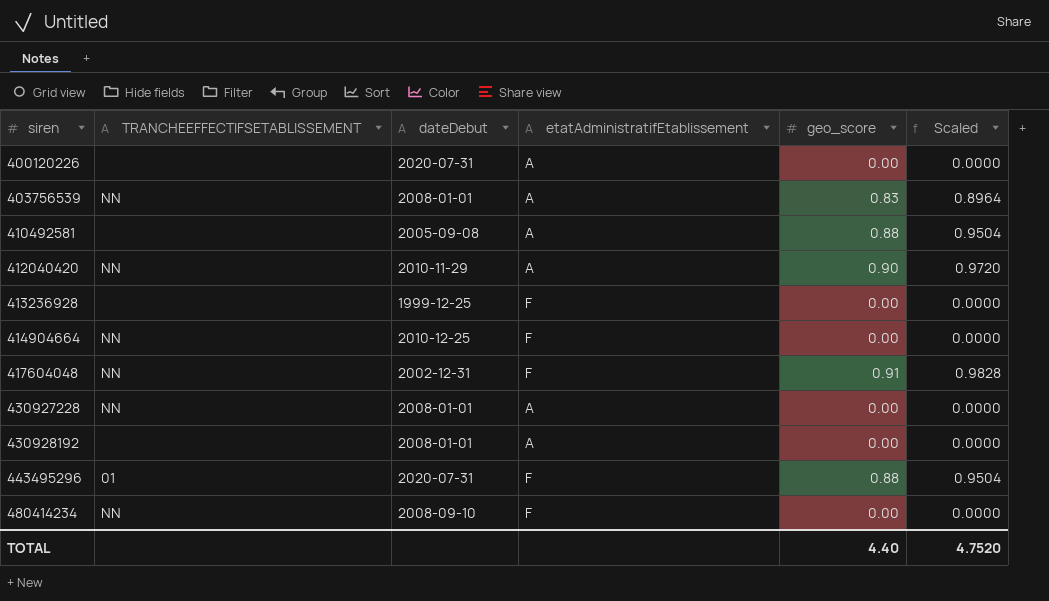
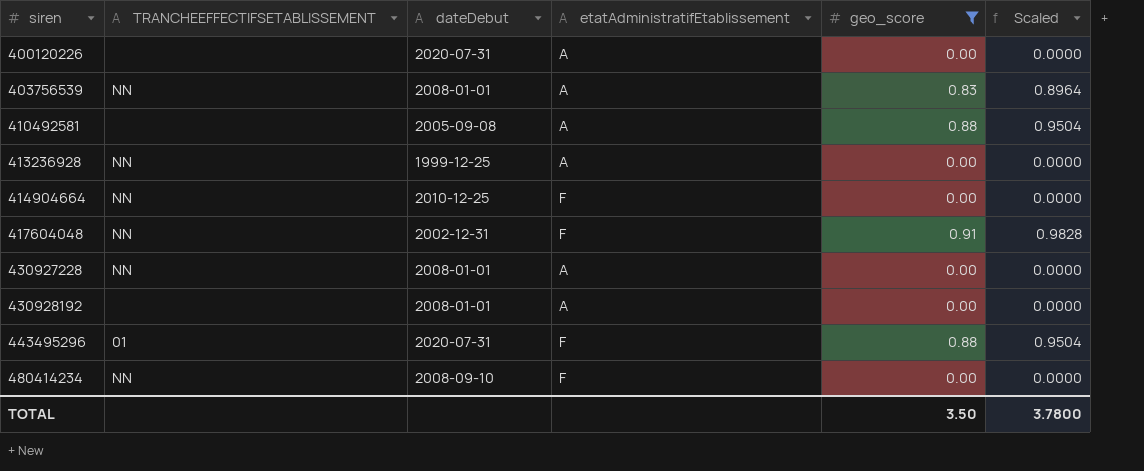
filter: none -> geo_score != 0.90
413236928 | TRANCHEEFFECTIFSETABLISSEMENT: none -> NN
413236928 | etatAdministratifEtablissement: F -> A
TOTAL | geo_score: 4.40 -> 3.50
TOTAL | Scaled: 4.7520 -> 3.7800

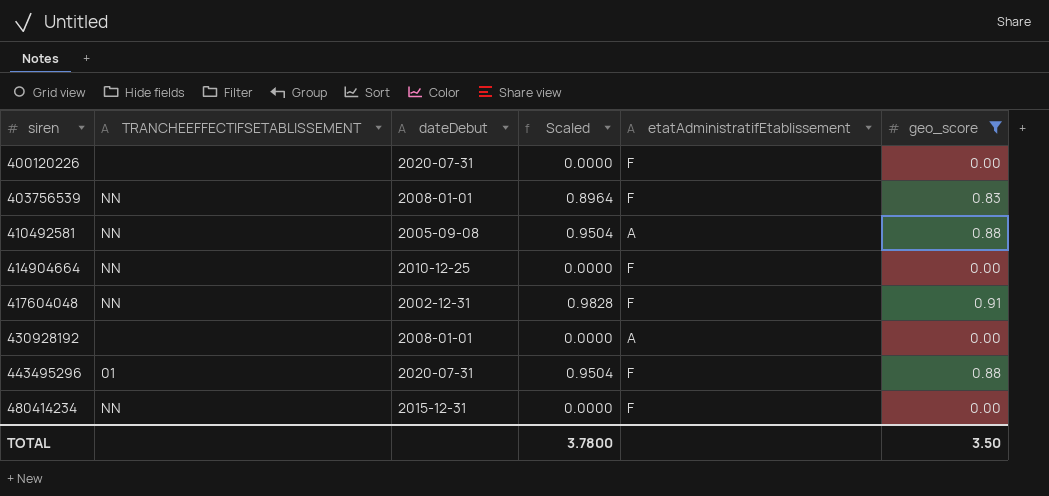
column Scaled | position: 6 -> 4
row 413236928: NN | 1999-12-25 | A | 0.00 | 0.0000 -> none
row 430927228: NN | 2008-01-01 | A | 0.00 | 0.0000 -> none
400120226 | etatAdministratifEtablissement: A -> F
403756539 | etatAdministratifEtablissement: A -> F
410492581 | TRANCHEEFFECTIFSETABLISSEMENT: none -> NN
480414234 | dateDebut: 2008-09-10 -> 2015-12-31

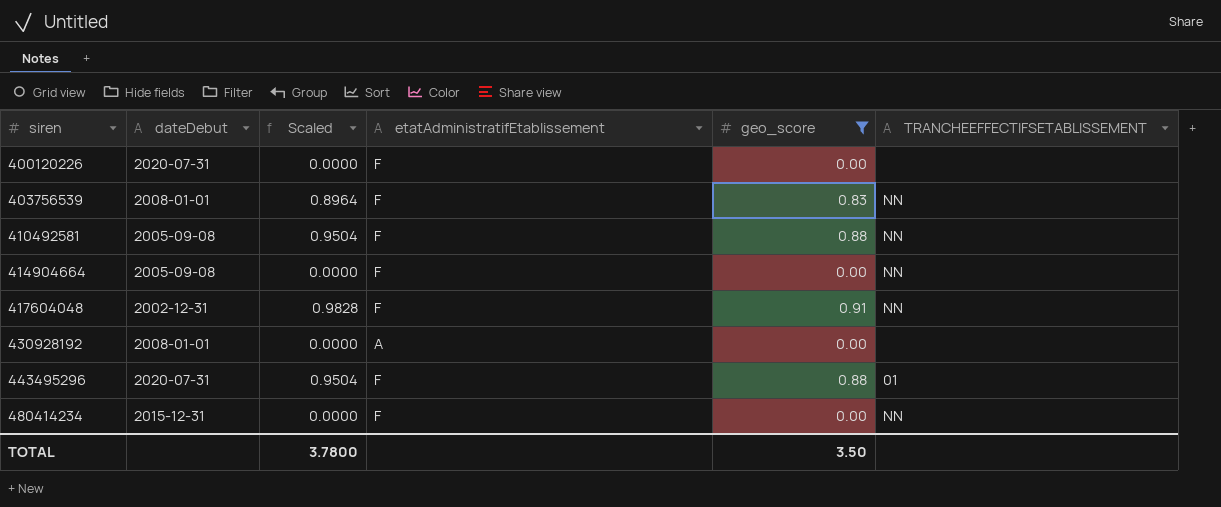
column TRANCHEEFFECTIFSETABLISSEMENT | position: 2 -> 6
410492581 | etatAdministratifEtablissement: A -> F
414904664 | dateDebut: 2010-12-25 -> 2005-09-08

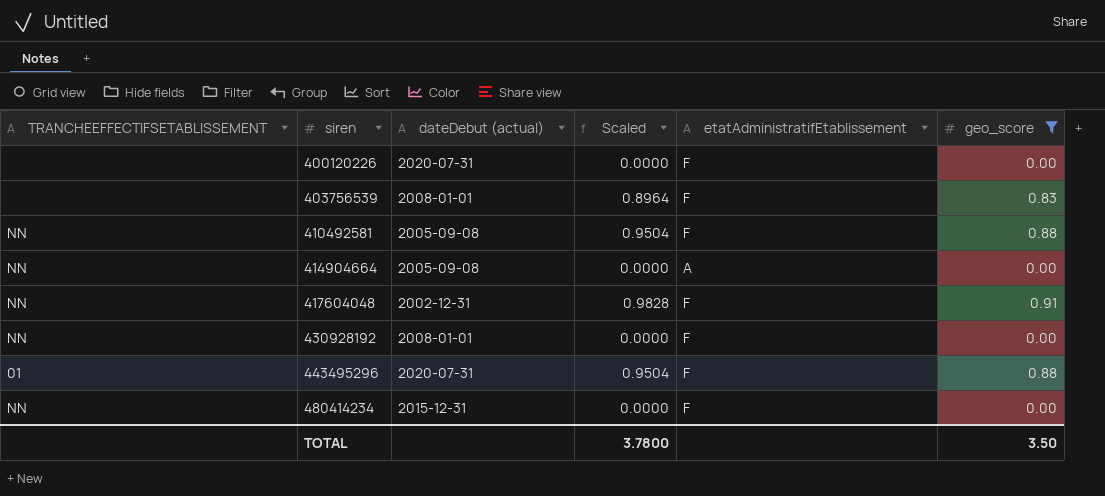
column TRANCHEEFFECTIFSETABLISSEMENT | position: 6 -> 1
column name: dateDebut -> dateDebut (actual)
403756539 | TRANCHEEFFECTIFSETABLISSEMENT: NN -> none
414904664 | etatAdministratifEtablissement: F -> A
430928192 | TRANCHEEFFECTIFSETABLISSEMENT: none -> NN
430928192 | etatAdministratifEtablissement: A -> F

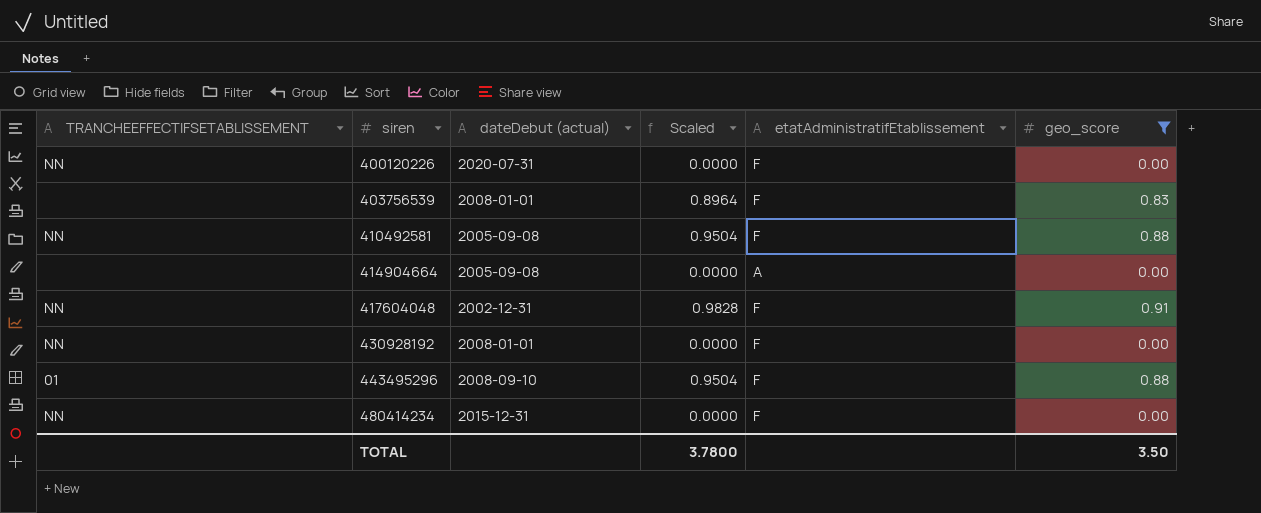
400120226 | TRANCHEEFFECTIFSETABLISSEMENT: none -> NN
414904664 | TRANCHEEFFECTIFSETABLISSEMENT: NN -> none
443495296 | dateDebut (actual): 2020-07-31 -> 2008-09-10

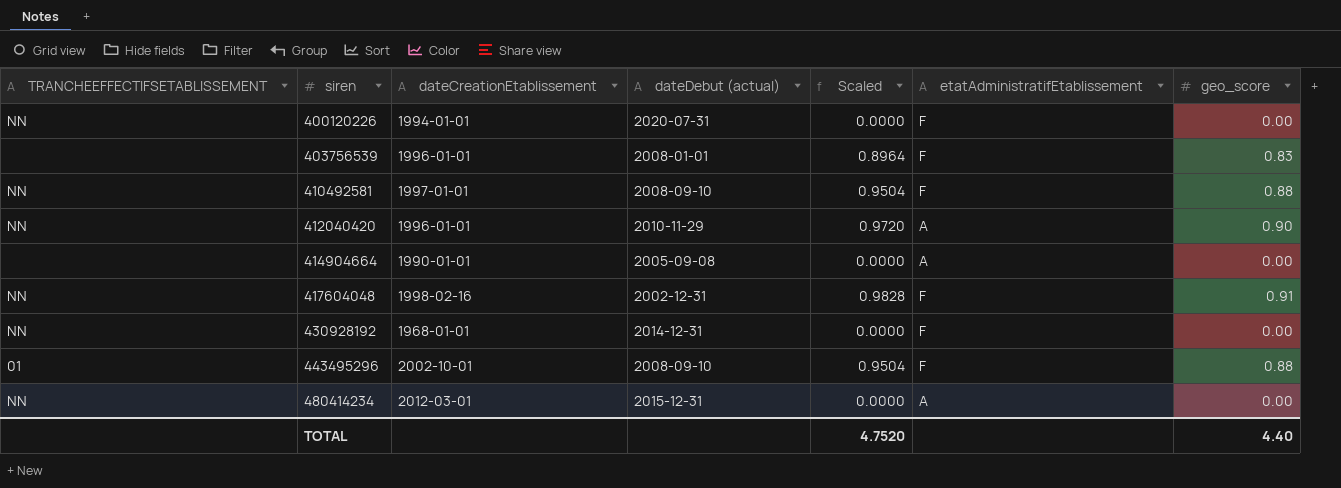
filter: geo_score != 0.90 -> none
column dateCreationEtablissement | position: none -> 3
410492581 | dateDebut (actual): 2005-09-08 -> 2008-09-10
430928192 | dateDebut (actual): 2008-01-01 -> 2014-12-31
480414234 | etatAdministratifEtablissement: F -> A
TOTAL | Scaled: 3.7800 -> 4.7520
TOTAL | geo_score: 3.50 -> 4.40

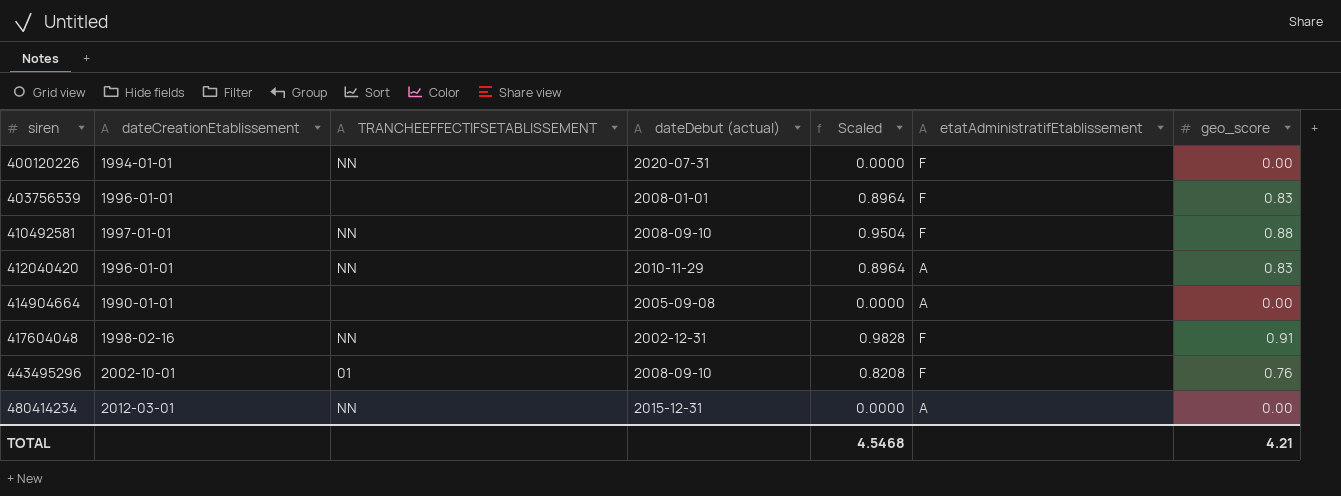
column TRANCHEEFFECTIFSETABLISSEMENT | position: 1 -> 3
row 430928192: NN | 1968-01-01 | 2014-12-31 | 0.0000 | F | 0.00 -> none
412040420 | Scaled: 0.9720 -> 0.8964
412040420 | geo_score: 0.90 -> 0.83
443495296 | Scaled: 0.9504 -> 0.8208
443495296 | geo_score: 0.88 -> 0.76
TOTAL | Scaled: 4.7520 -> 4.5468
TOTAL | geo_score: 4.40 -> 4.21

